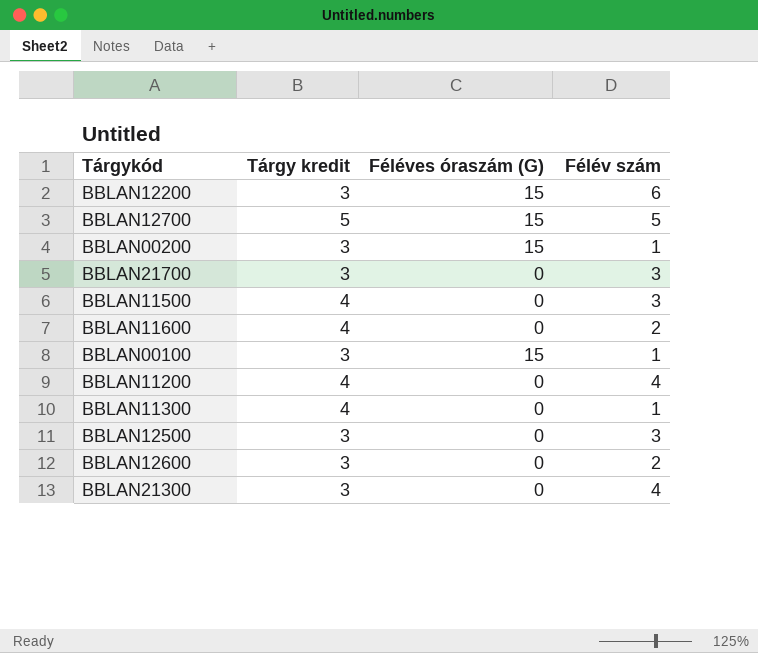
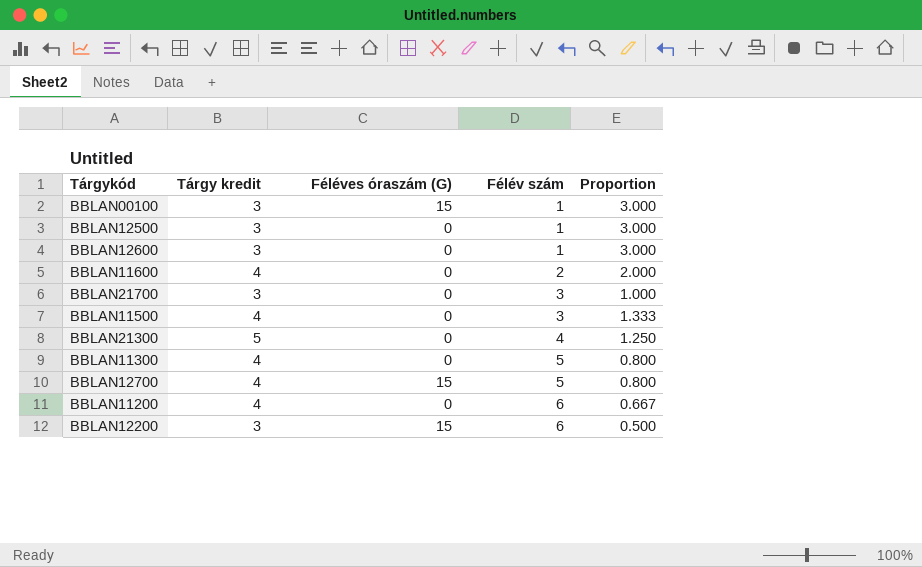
row order: none -> Félév szám ascending
column Proportion | formula: none -> [Tárgy kredit] / [Félév szám]
row BBLAN00200: 3 | 15 | 1 -> none
BBLAN12500 | Félév szám: 3 -> 1
BBLAN12600 | Félév szám: 2 -> 1
BBLAN21300 | Tárgy kredit: 3 -> 5
BBLAN11300 | Félév szám: 1 -> 5
BBLAN12700 | Tárgy kredit: 5 -> 4
BBLAN11200 | Félév szám: 4 -> 6

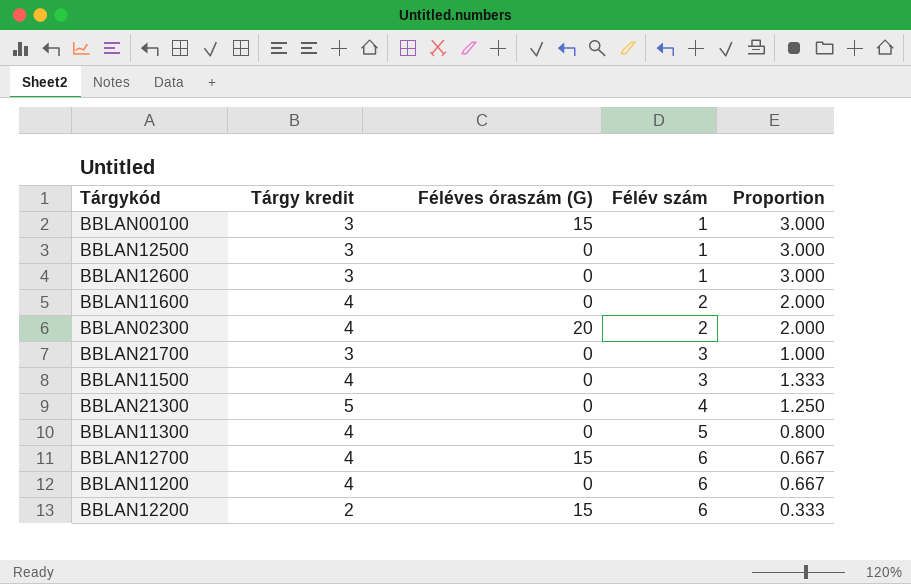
row BBLAN02300: none -> 4 | 20 | 2 | 2.000
BBLAN12700 | Félév szám: 5 -> 6
BBLAN12700 | Proportion: 0.800 -> 0.667
BBLAN12200 | Tárgy kredit: 3 -> 2
BBLAN12200 | Proportion: 0.500 -> 0.333

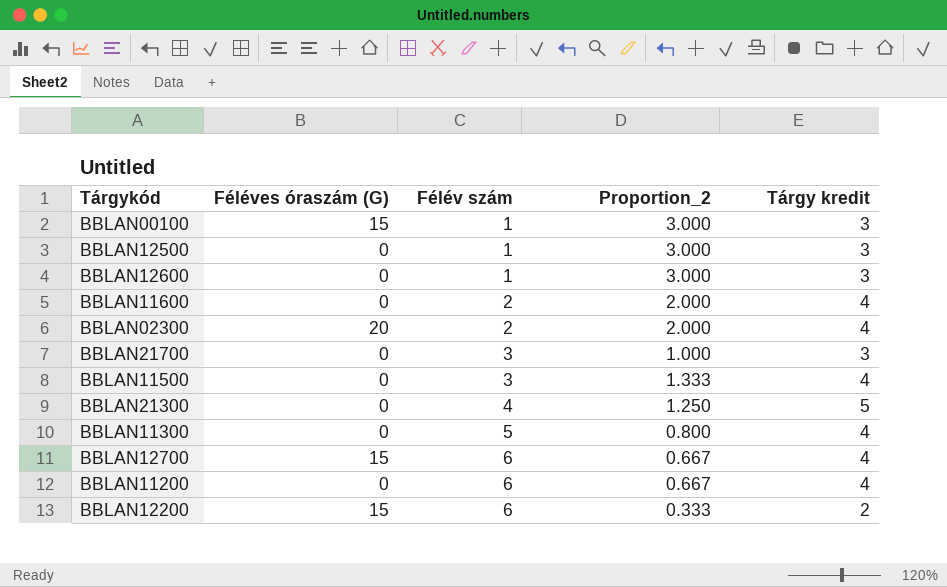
column name: Proportion -> Proportion_2
column Tárgy kredit | position: 2 -> 5

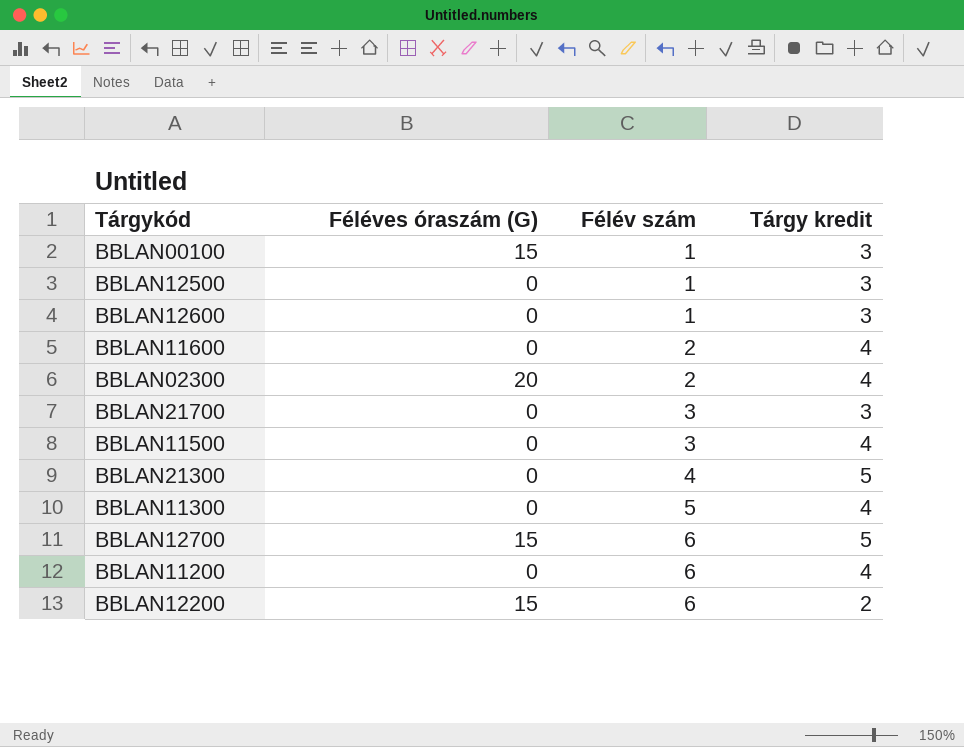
column Proportion_2 | formula: [Tárgy kredit] / [Félév szám] -> none
BBLAN12700 | Tárgy kredit: 4 -> 5

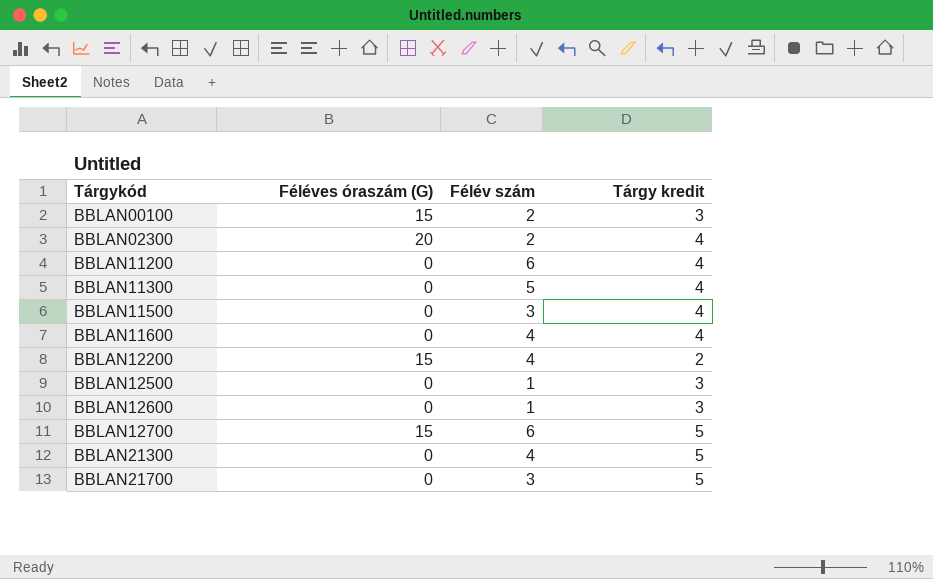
row order: Félév szám ascending -> Tárgykód ascending
BBLAN00100 | Félév szám: 1 -> 2
BBLAN11600 | Félév szám: 2 -> 4
BBLAN12200 | Félév szám: 6 -> 4
BBLAN21700 | Tárgy kredit: 3 -> 5

